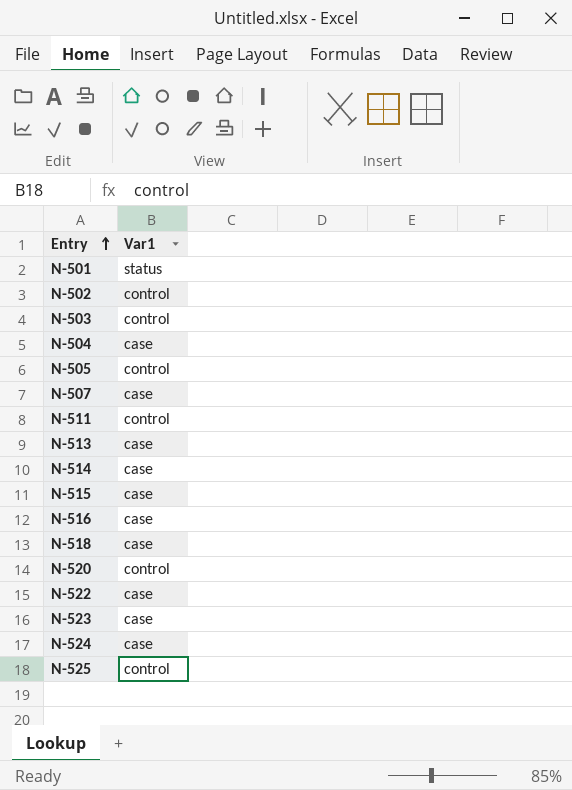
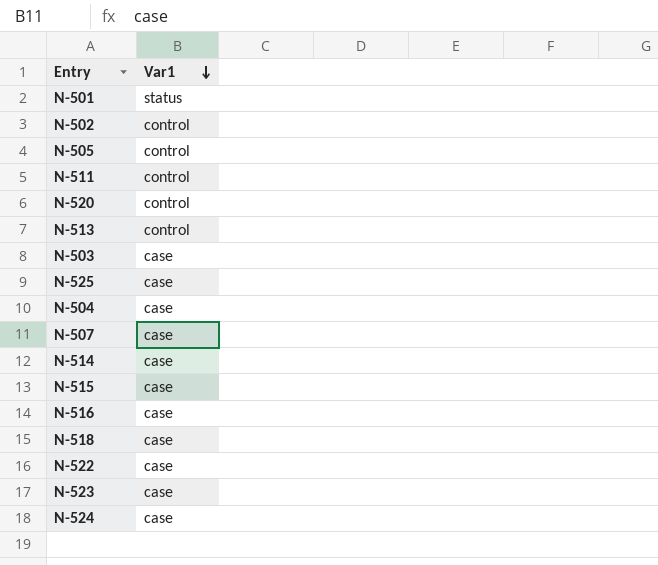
row order: Entry ascending -> Var1 descending
N-513 | Var1: case -> control
N-503 | Var1: control -> case
N-525 | Var1: control -> case

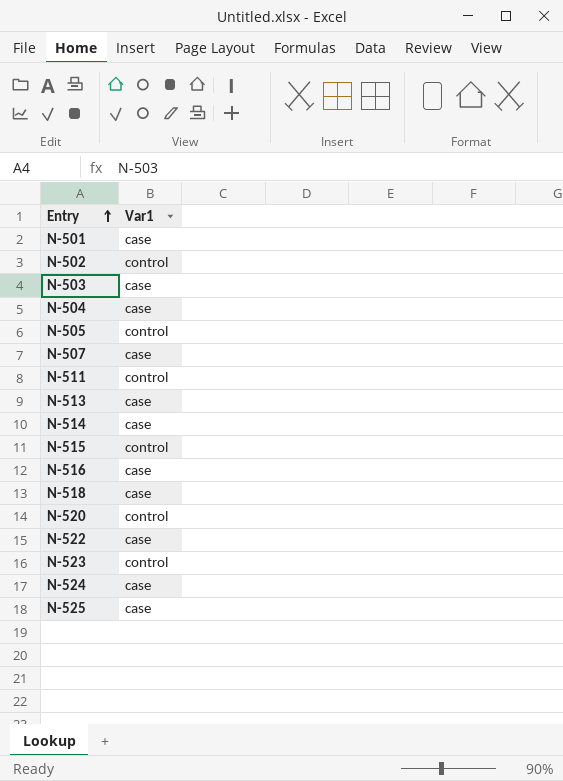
row order: Var1 descending -> Entry ascending
N-501 | Var1: status -> case
N-513 | Var1: control -> case
N-515 | Var1: case -> control
N-523 | Var1: case -> control

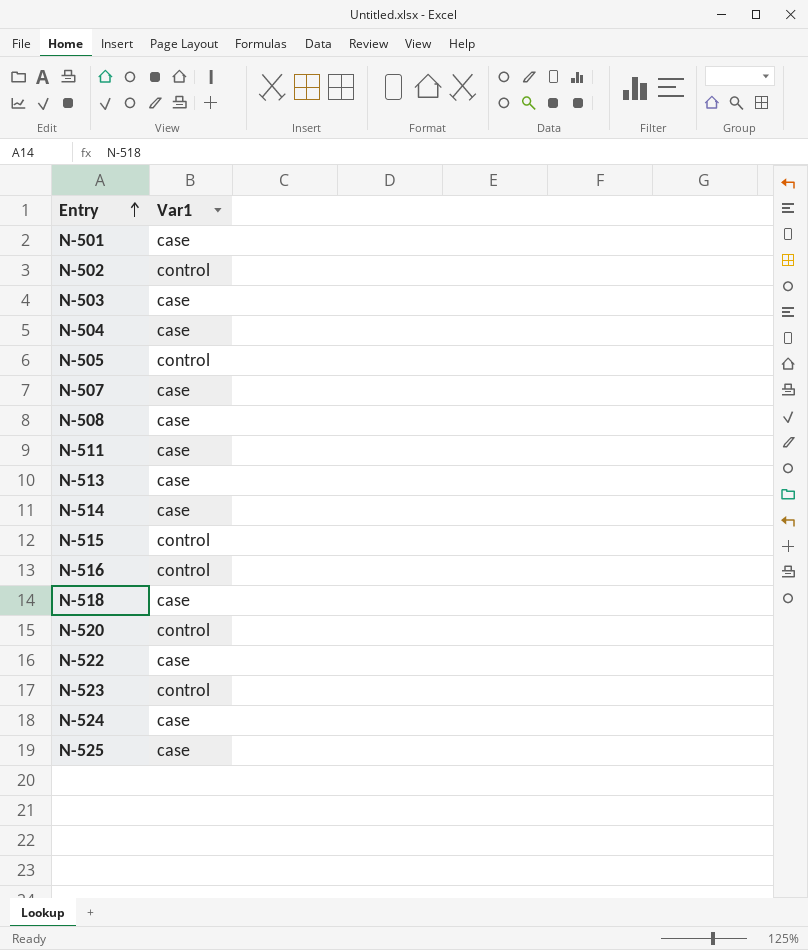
row N-508: none -> case
N-511 | Var1: control -> case
N-516 | Var1: case -> control

